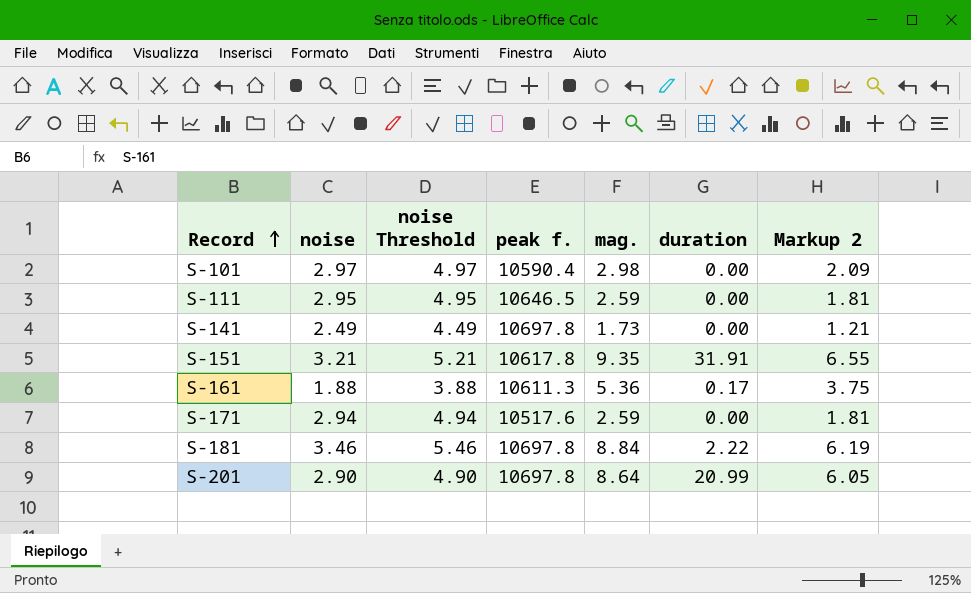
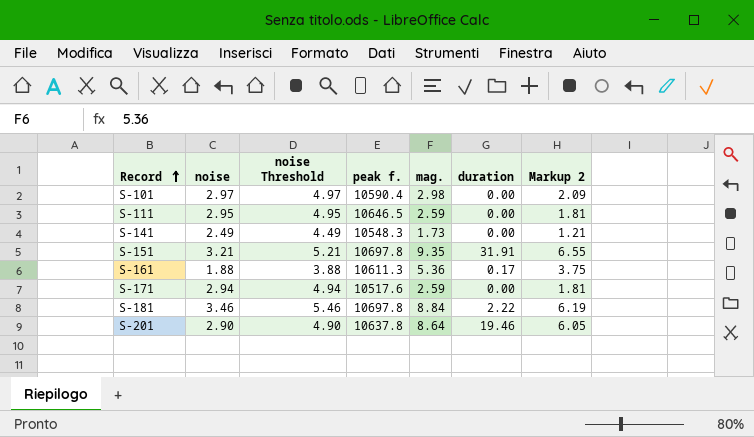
S-141 | peak f.: 10697.8 -> 10548.3
S-151 | peak f.: 10617.8 -> 10697.8
S-201 | peak f.: 10697.8 -> 10637.8
S-201 | duration: 20.99 -> 19.46

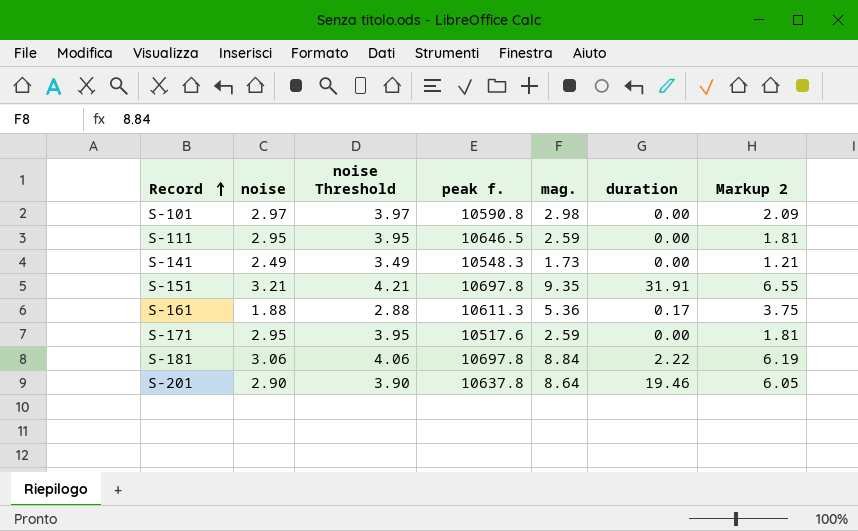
column noise Threshold | formula: [noise] + 2 -> [noise] + 1
S-101 | peak f.: 10590.4 -> 10590.8
S-171 | noise: 2.94 -> 2.95
S-181 | noise: 3.46 -> 3.06

